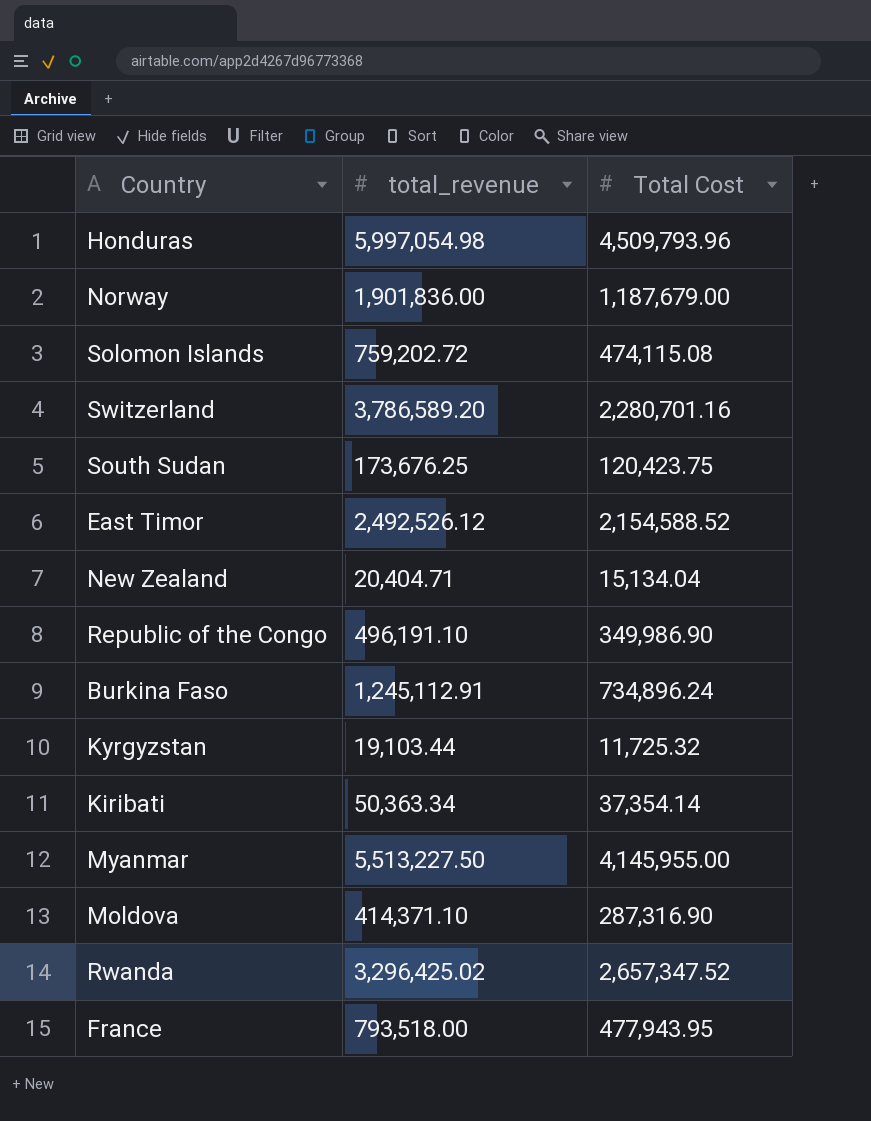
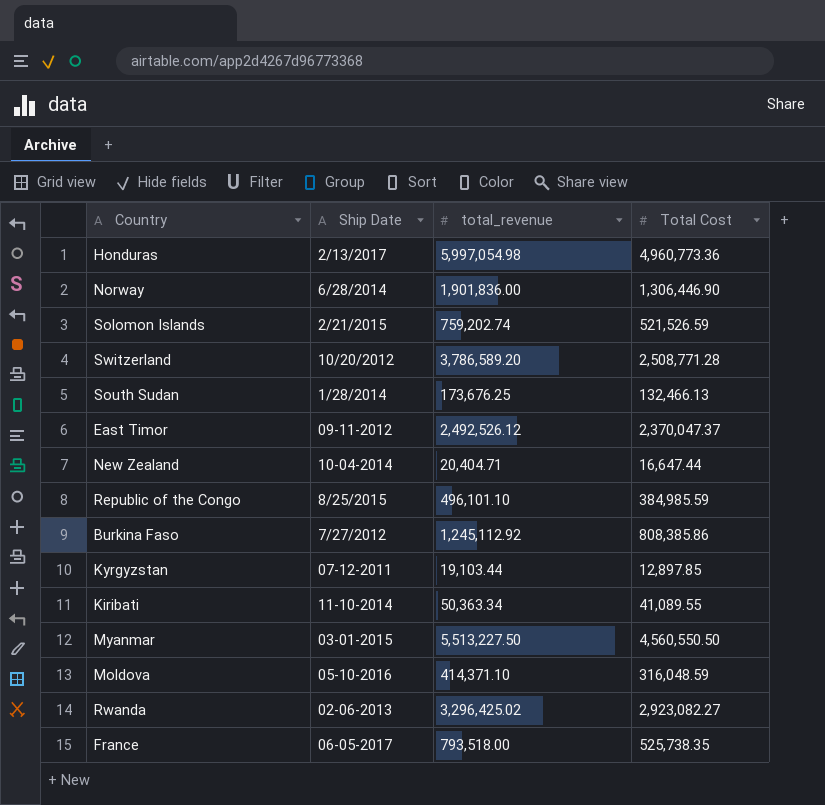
column Ship Date | position: none -> 2
Honduras | Total Cost: 4,509,793.96 -> 4,960,773.36
Norway | Total Cost: 1,187,679.00 -> 1,306,446.90
Solomon Islands | total_revenue: 759,202.72 -> 759,202.74
Solomon Islands | Total Cost: 474,115.08 -> 521,526.59
Switzerland | Total Cost: 2,280,701.16 -> 2,508,771.28
South Sudan | Total Cost: 120,423.75 -> 132,466.13
East Timor | Total Cost: 2,154,588.52 -> 2,370,047.37
New Zealand | Total Cost: 15,134.04 -> 16,647.44
Republic of the Congo | total_revenue: 496,191.10 -> 496,101.10
Republic of the Congo | Total Cost: 349,986.90 -> 384,985.59
Burkina Faso | total_revenue: 1,245,112.91 -> 1,245,112.92
Burkina Faso | Total Cost: 734,896.24 -> 808,385.86
Kyrgyzstan | Total Cost: 11,725.32 -> 12,897.85
Kiribati | Total Cost: 37,354.14 -> 41,089.55
Myanmar | Total Cost: 4,145,955.00 -> 4,560,550.50
Moldova | Total Cost: 287,316.90 -> 316,048.59
Rwanda | Total Cost: 2,657,347.52 -> 2,923,082.27
France | Total Cost: 477,943.95 -> 525,738.35

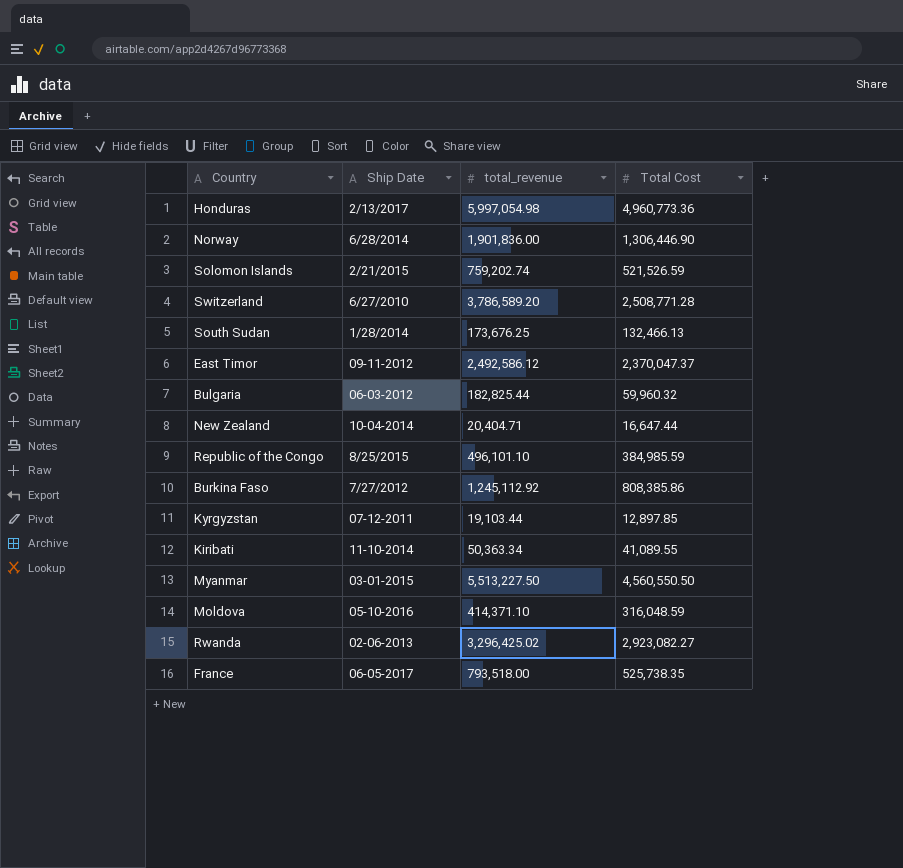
Switzerland | Ship Date: 10/20/2012 -> 6/27/2010
East Timor | total_revenue: 2,492,526.12 -> 2,492,586.12
row Bulgaria: none -> 06-03-2012 | 182,825.44 | 59,960.32

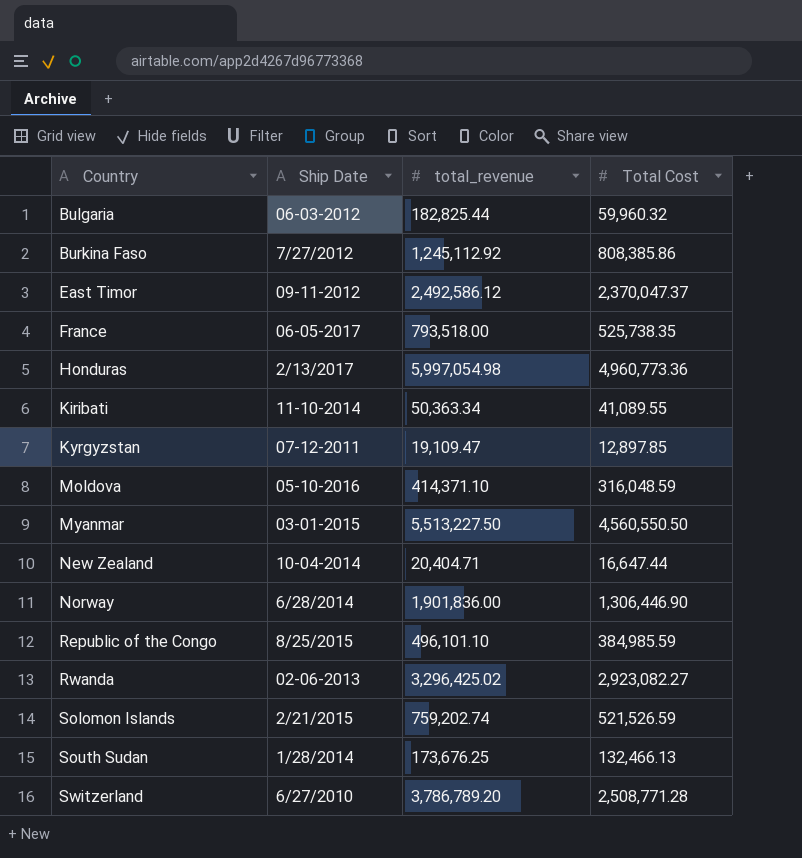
row order: none -> Country ascending
Kyrgyzstan | total_revenue: 19,103.44 -> 19,109.47
Switzerland | total_revenue: 3,786,589.20 -> 3,786,789.20

